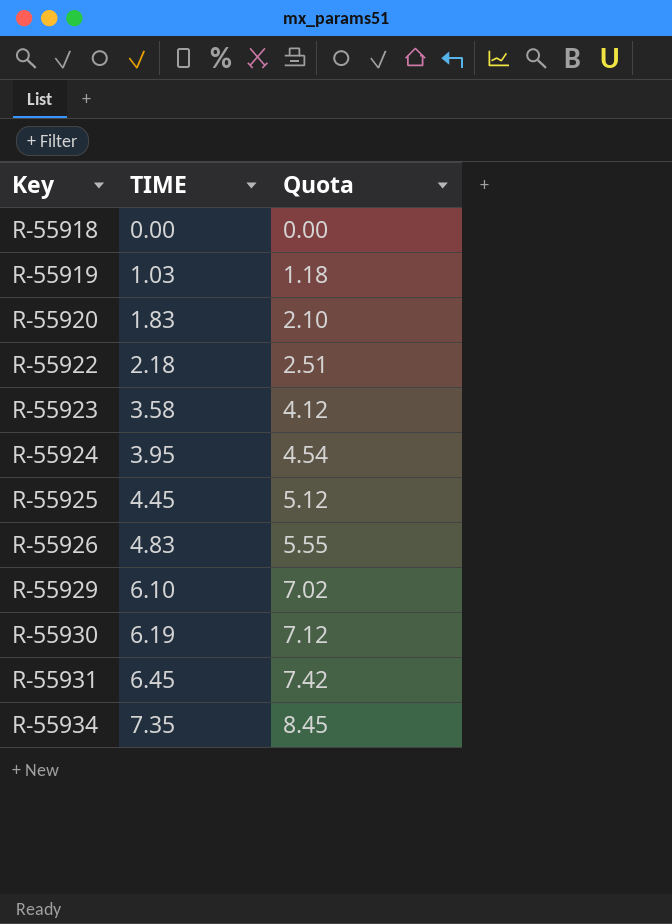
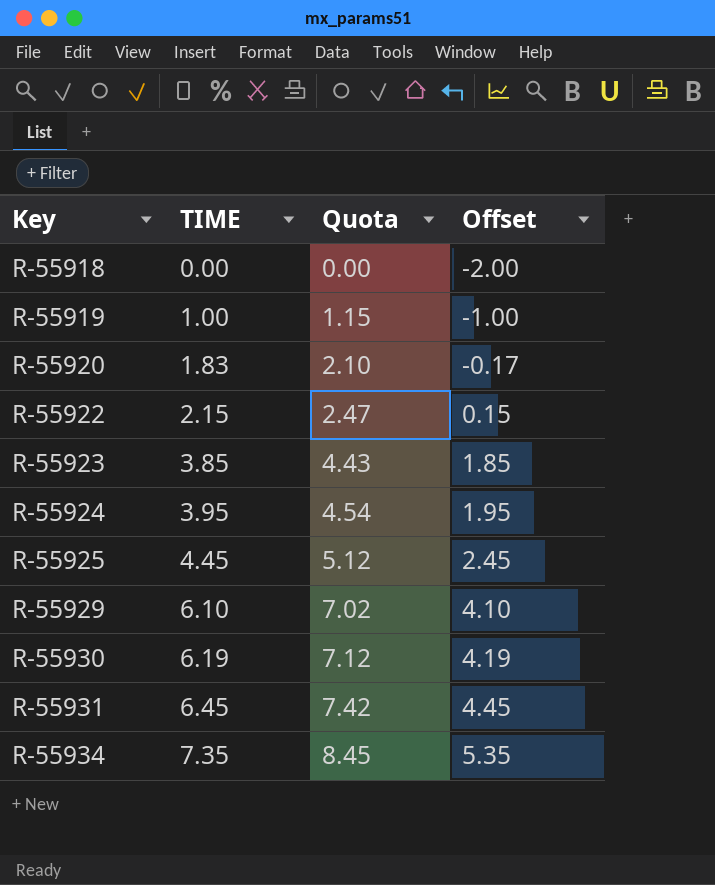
column Offset | formula: none -> [TIME] - 2
row R-55926: 4.83 | 5.55 -> none
R-55919 | TIME: 1.03 -> 1.00
R-55919 | Quota: 1.18 -> 1.15
R-55922 | TIME: 2.18 -> 2.15
R-55922 | Quota: 2.51 -> 2.47
R-55923 | TIME: 3.58 -> 3.85
R-55923 | Quota: 4.12 -> 4.43

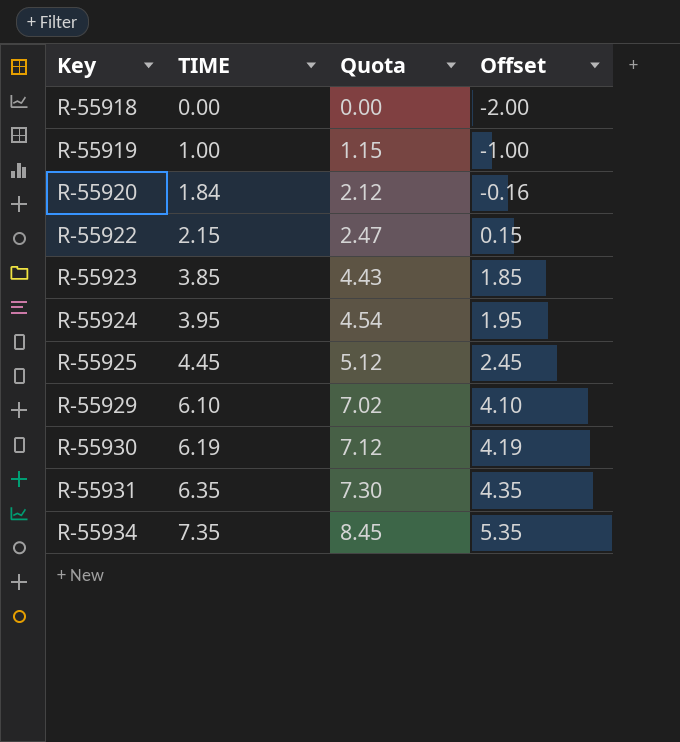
R-55920 | TIME: 1.83 -> 1.84
R-55920 | Quota: 2.10 -> 2.12
R-55920 | Offset: -0.17 -> -0.16
R-55931 | TIME: 6.45 -> 6.35
R-55931 | Quota: 7.42 -> 7.30
R-55931 | Offset: 4.45 -> 4.35

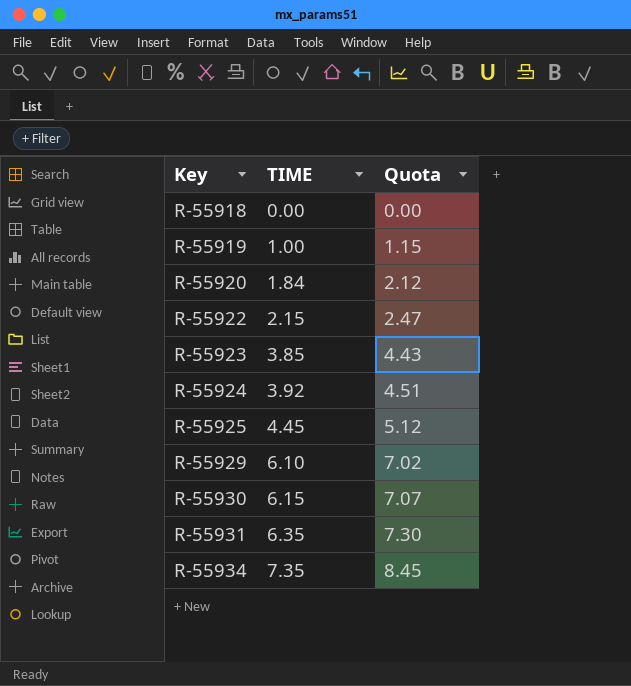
column Offset | formula: [TIME] - 2 -> none
R-55924 | TIME: 3.95 -> 3.92
R-55924 | Quota: 4.54 -> 4.51
R-55930 | TIME: 6.19 -> 6.15
R-55930 | Quota: 7.12 -> 7.07

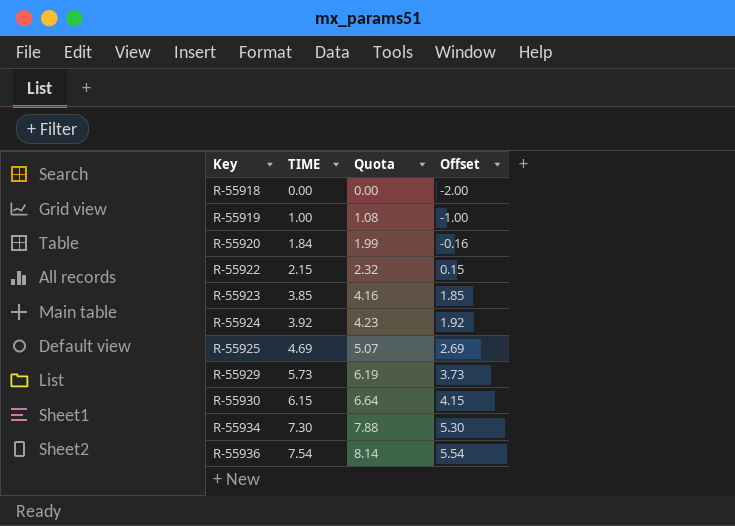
column Quota | formula: [TIME] * 1.15 -> [TIME] * 1.08
column Offset | formula: none -> [TIME] - 2
row R-55931: 6.35 | 7.30 -> none
R-55925 | TIME: 4.45 -> 4.69
R-55929 | TIME: 6.10 -> 5.73
R-55934 | TIME: 7.35 -> 7.30
row R-55936: none -> 7.54 | 8.14 | 5.54

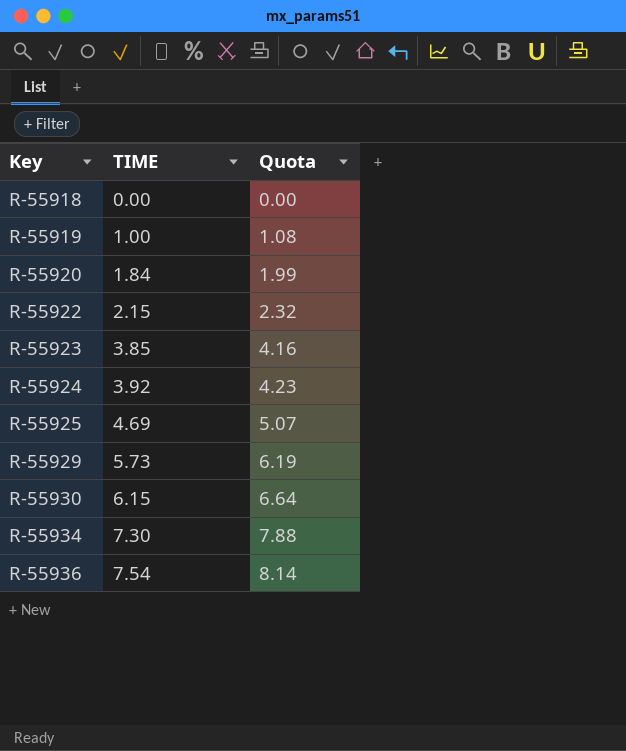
column Offset | formula: [TIME] - 2 -> none

